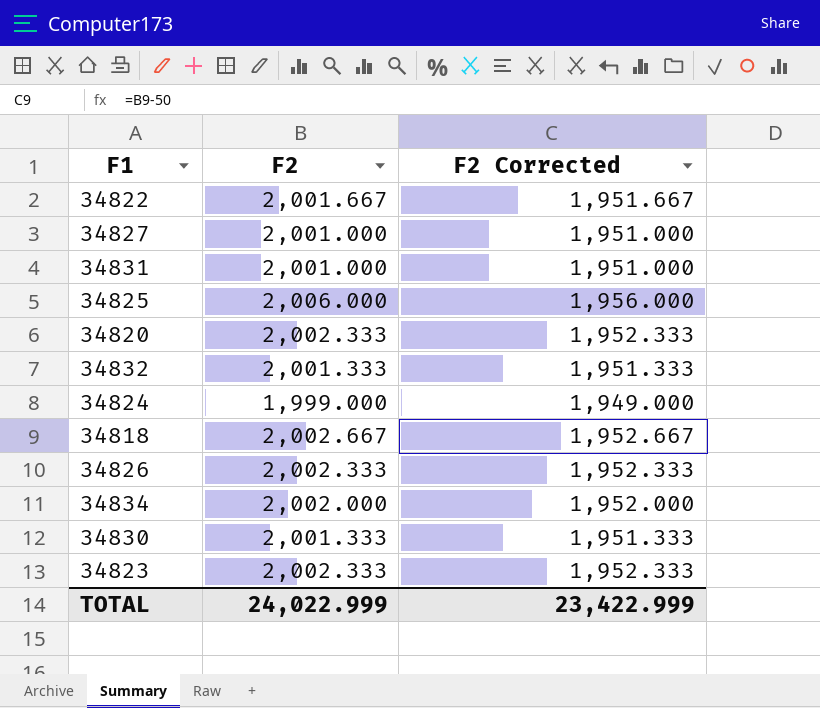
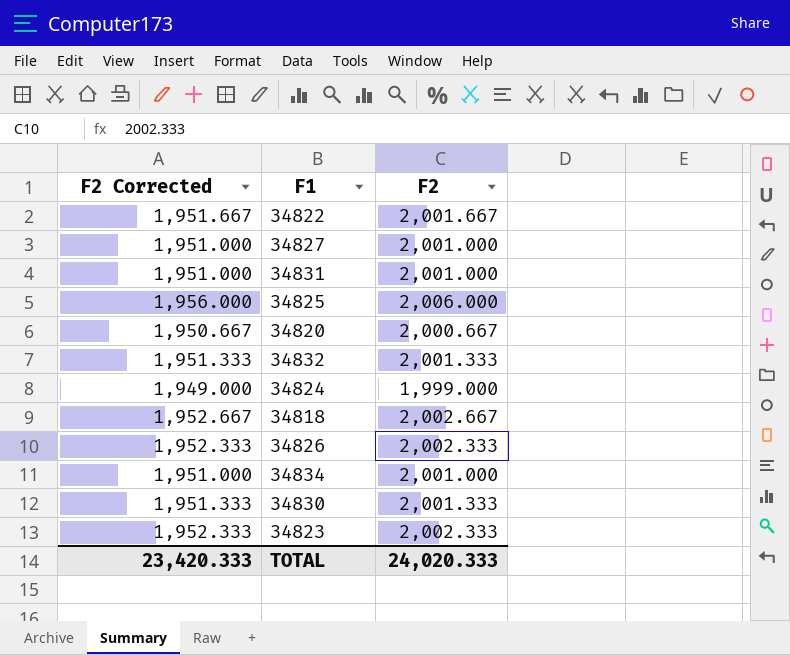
column F2 Corrected | position: 3 -> 1
34820 | F2 Corrected: 1,952.333 -> 1,950.667
34820 | F2: 2,002.333 -> 2,000.667
34834 | F2 Corrected: 1,952.000 -> 1,951.000
34834 | F2: 2,002.000 -> 2,001.000
TOTAL | F2 Corrected: 23,422.999 -> 23,420.333
TOTAL | F2: 24,022.999 -> 24,020.333

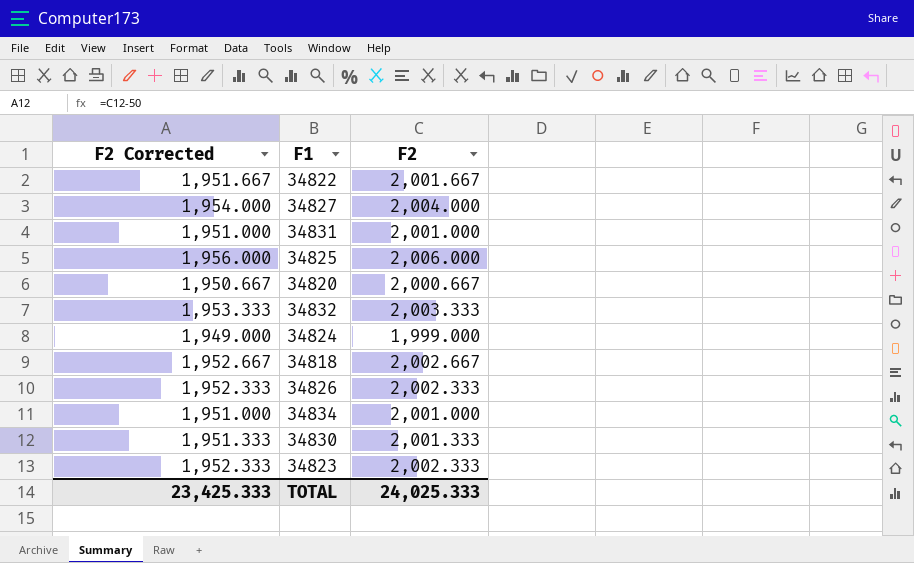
34827 | F2 Corrected: 1,951.000 -> 1,954.000
34827 | F2: 2,001.000 -> 2,004.000
34832 | F2 Corrected: 1,951.333 -> 1,953.333
34832 | F2: 2,001.333 -> 2,003.333
TOTAL | F2 Corrected: 23,420.333 -> 23,425.333
TOTAL | F2: 24,020.333 -> 24,025.333

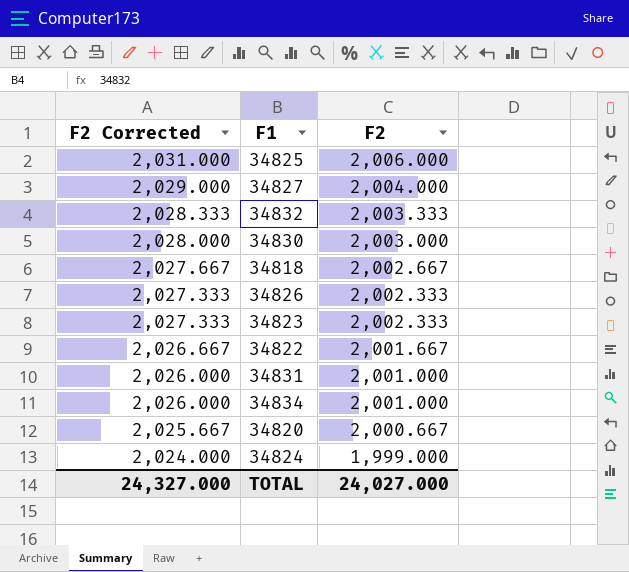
row order: none -> F2 Corrected descending
column F2 Corrected | formula: [F2] - 50 -> [F2] + 25
34830 | F2: 2,001.333 -> 2,003.000
TOTAL | F2 Corrected: 23,425.333 -> 24,327.000
TOTAL | F2: 24,025.333 -> 24,027.000

